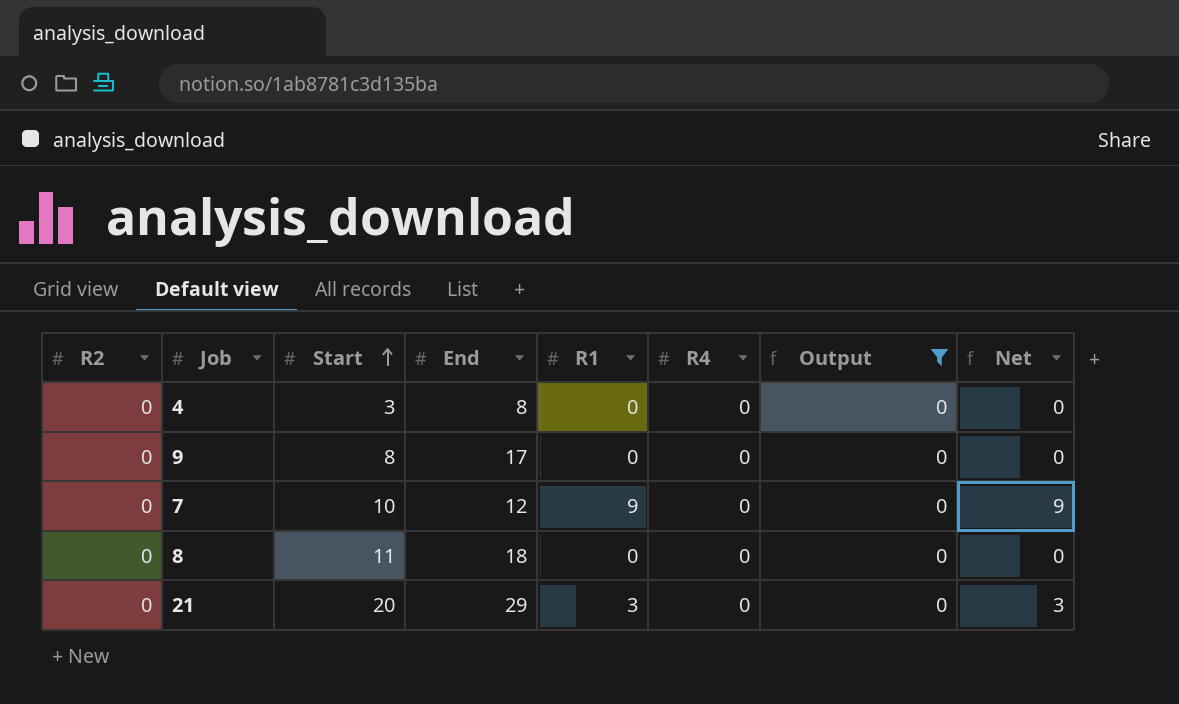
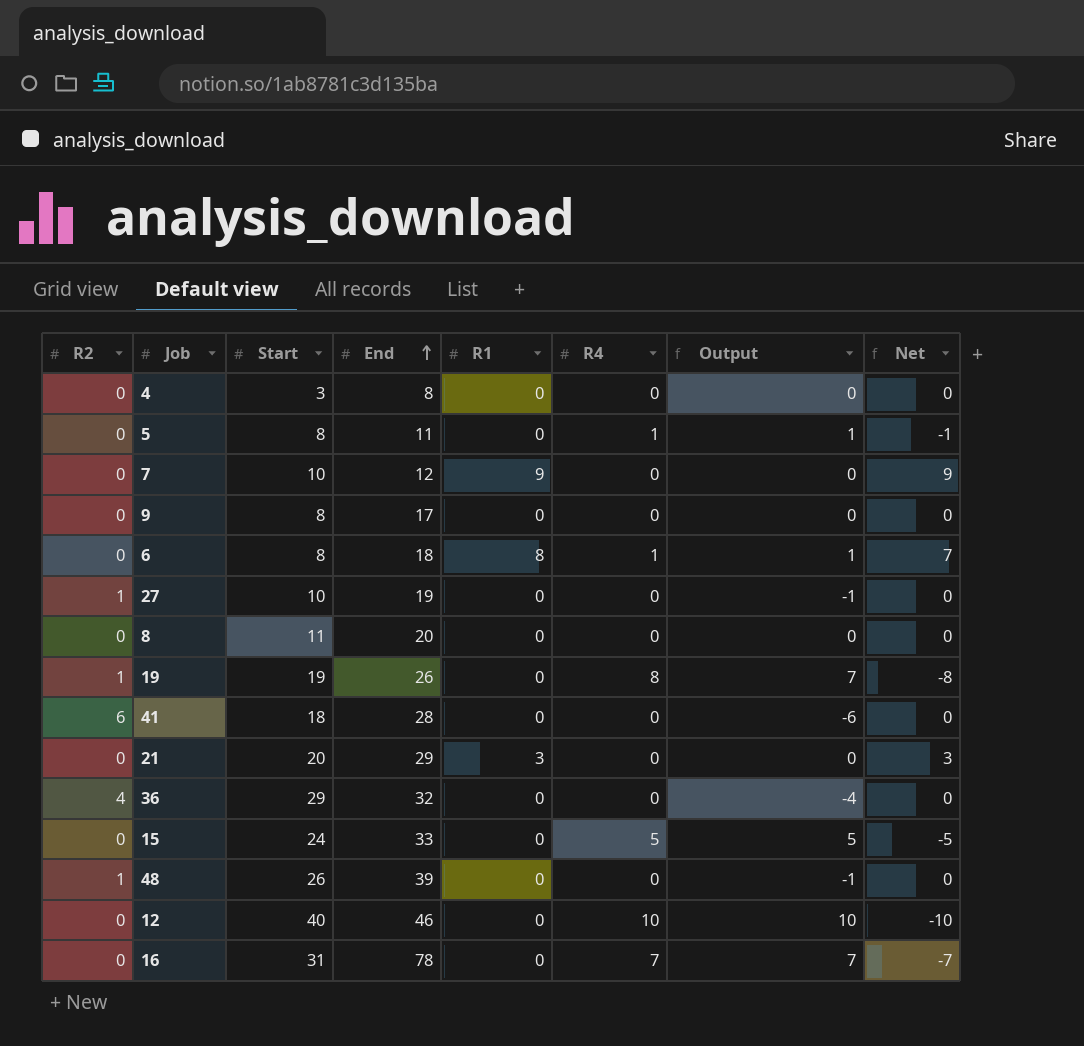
filter: Output = 0 -> none
row order: Start ascending -> End ascending
8 | End: 18 -> 20

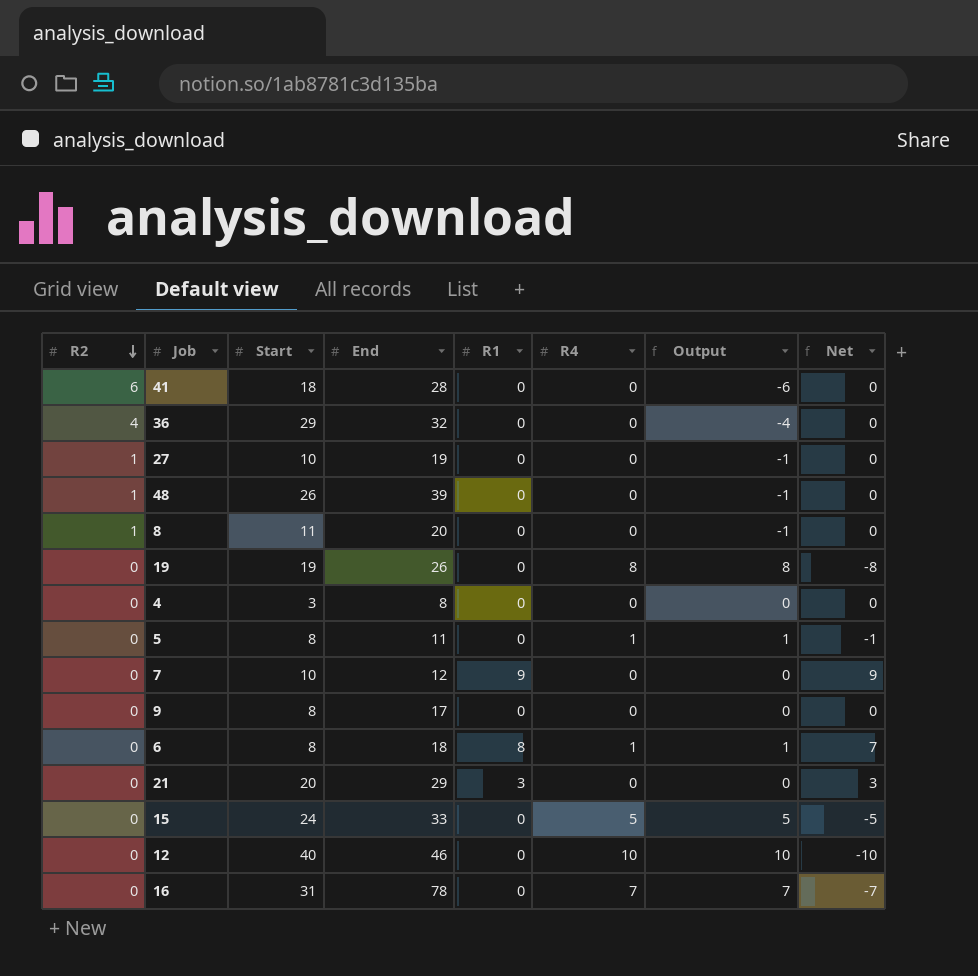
row order: End ascending -> R2 descending
8 | R2: 0 -> 1
8 | Output: 0 -> -1
19 | R2: 1 -> 0
19 | Output: 7 -> 8

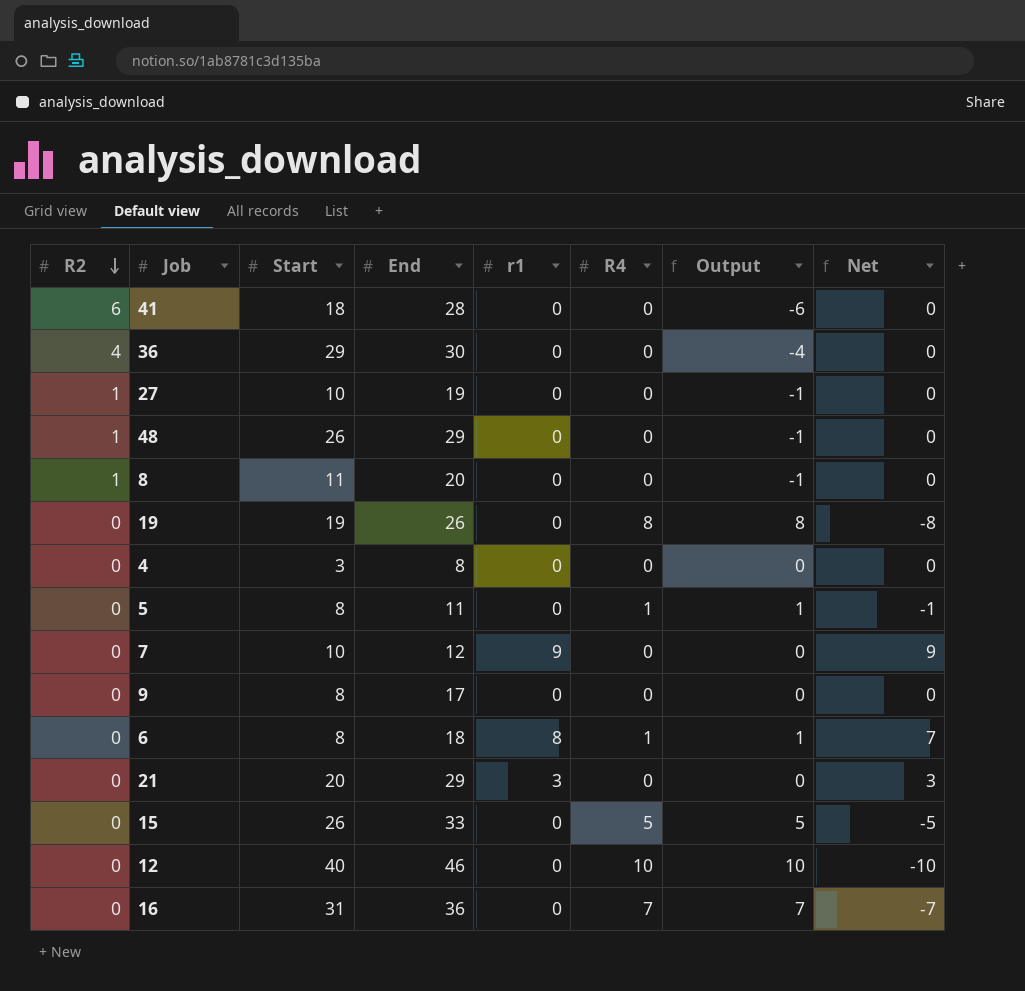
column name: R1 -> r1
36 | End: 32 -> 30
48 | End: 39 -> 29
15 | Start: 24 -> 26
16 | End: 78 -> 36

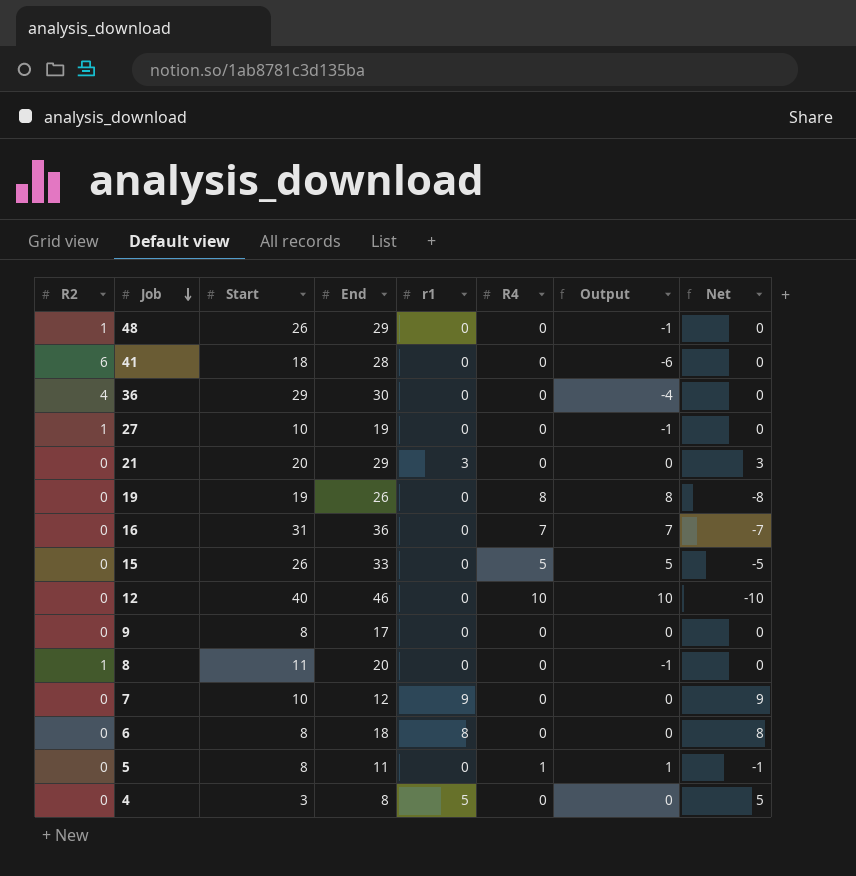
row order: R2 descending -> Job descending
6 | R4: 1 -> 0
6 | Output: 1 -> 0
6 | Net: 7 -> 8
4 | r1: 0 -> 5
4 | Net: 0 -> 5

